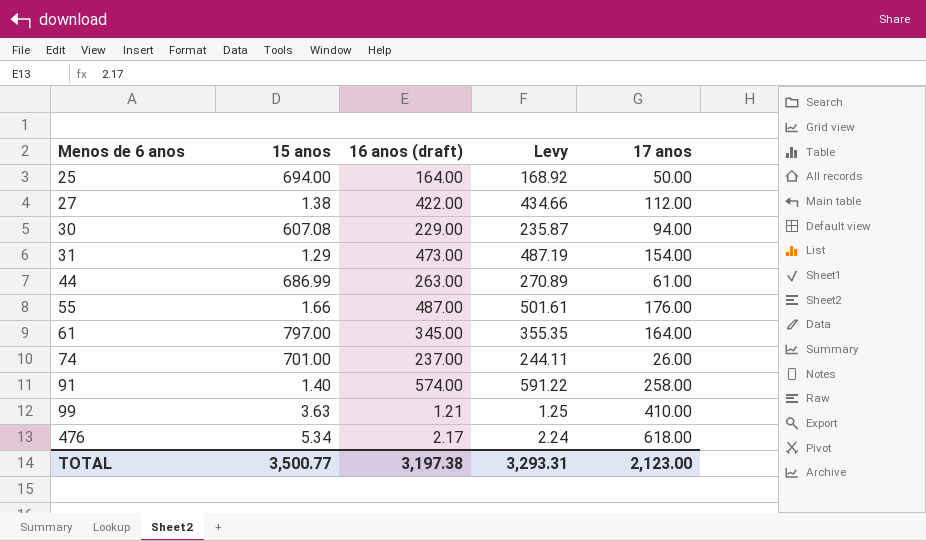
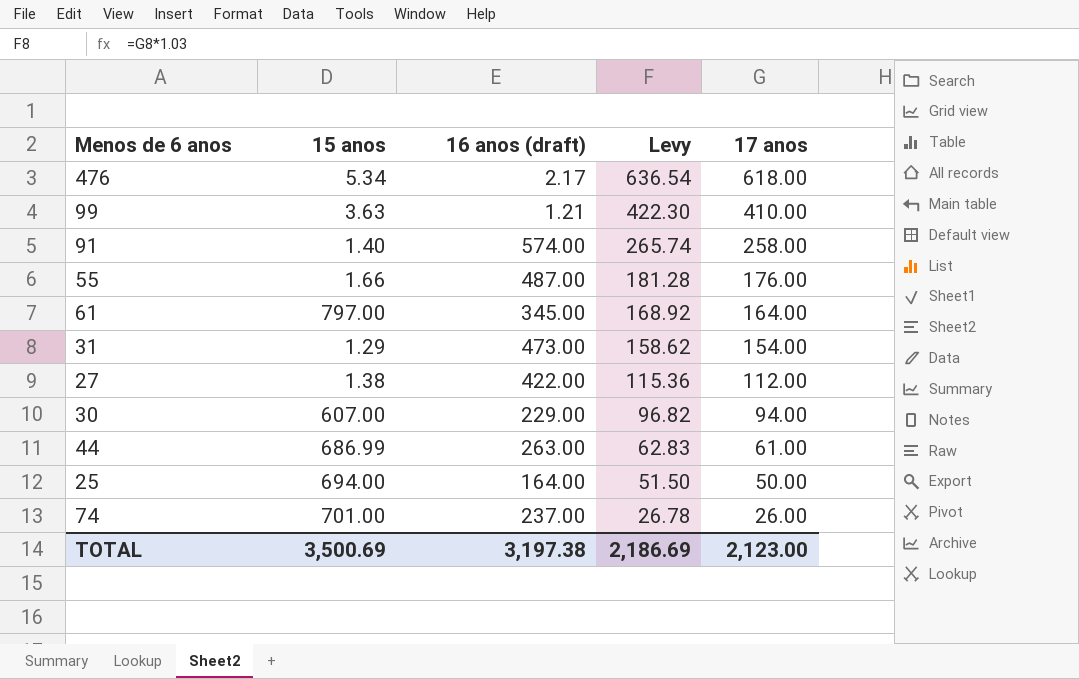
row order: Menos de 6 anos ascending -> Levy descending
column Levy | formula: [16 anos (draft)] * 1.03 -> [17 anos] * 1.03
30 | 15 anos: 607.08 -> 607.00
TOTAL | 15 anos: 3,500.77 -> 3,500.69
TOTAL | Levy: 3,293.31 -> 2,186.69

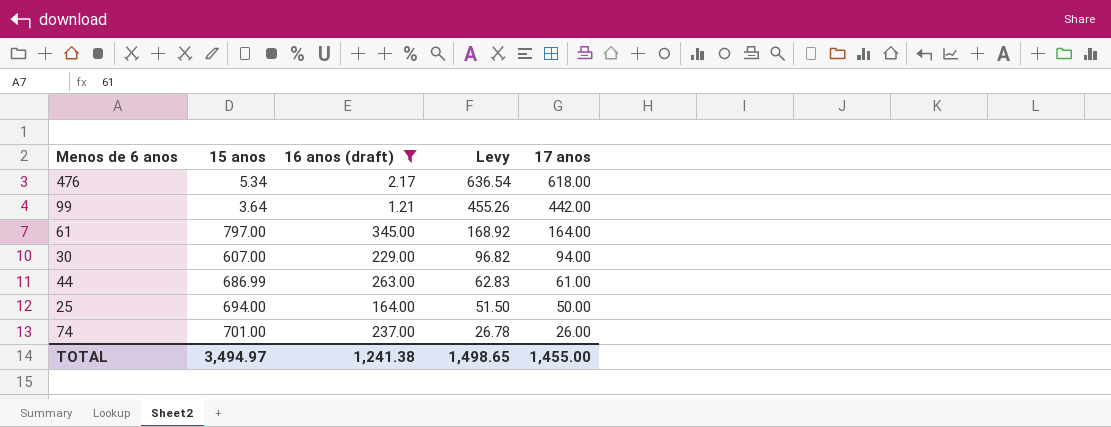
filter: none -> 16 anos (draft) <= 345.00
99 | 15 anos: 3.63 -> 3.64
99 | Levy: 422.30 -> 455.26
99 | 17 anos: 410.00 -> 442.00
TOTAL | 15 anos: 3,500.69 -> 3,494.97
TOTAL | 16 anos (draft): 3,197.38 -> 1,241.38
TOTAL | Levy: 2,186.69 -> 1,498.65
TOTAL | 17 anos: 2,123.00 -> 1,455.00

